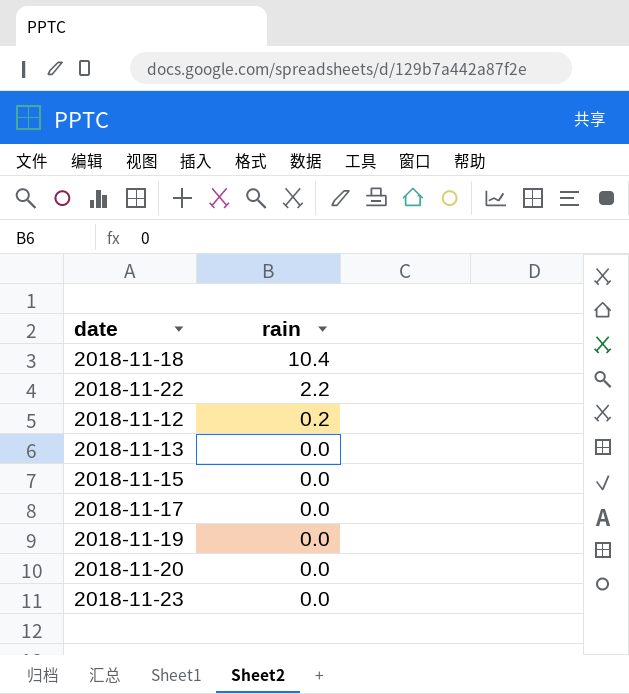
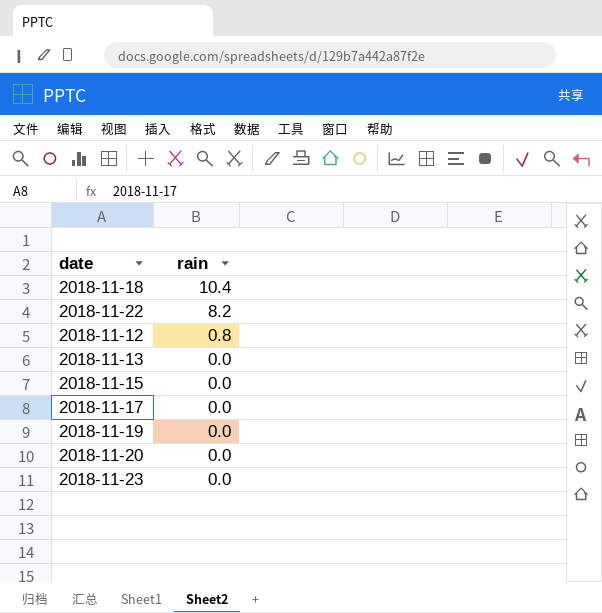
2018-11-22 | rain: 2.2 -> 8.2
2018-11-12 | rain: 0.2 -> 0.8

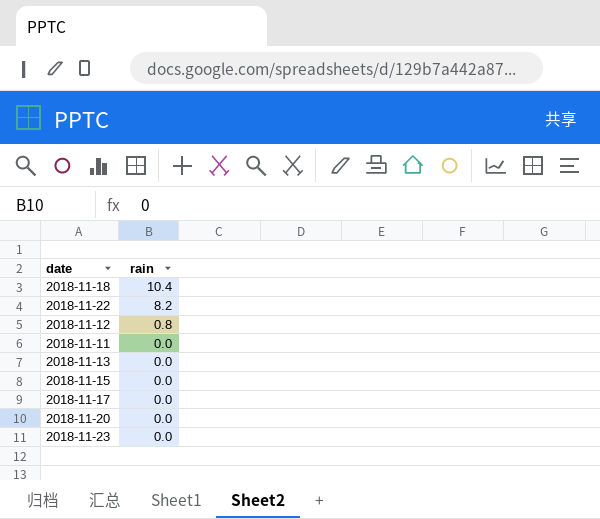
row 2018-11-19: 0.0 -> none
row 2018-11-11: none -> 0.0

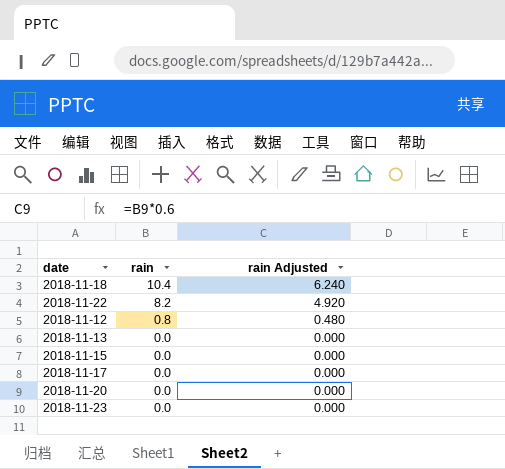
column rain Adjusted | formula: none -> [rain] * 0.6
row 2018-11-11: 0.0 -> none

